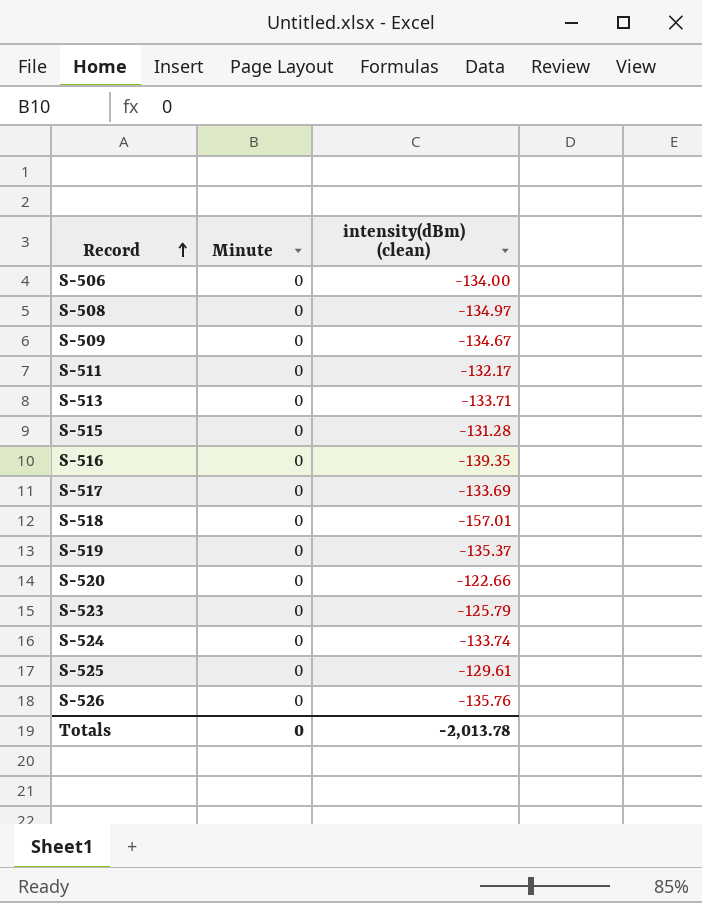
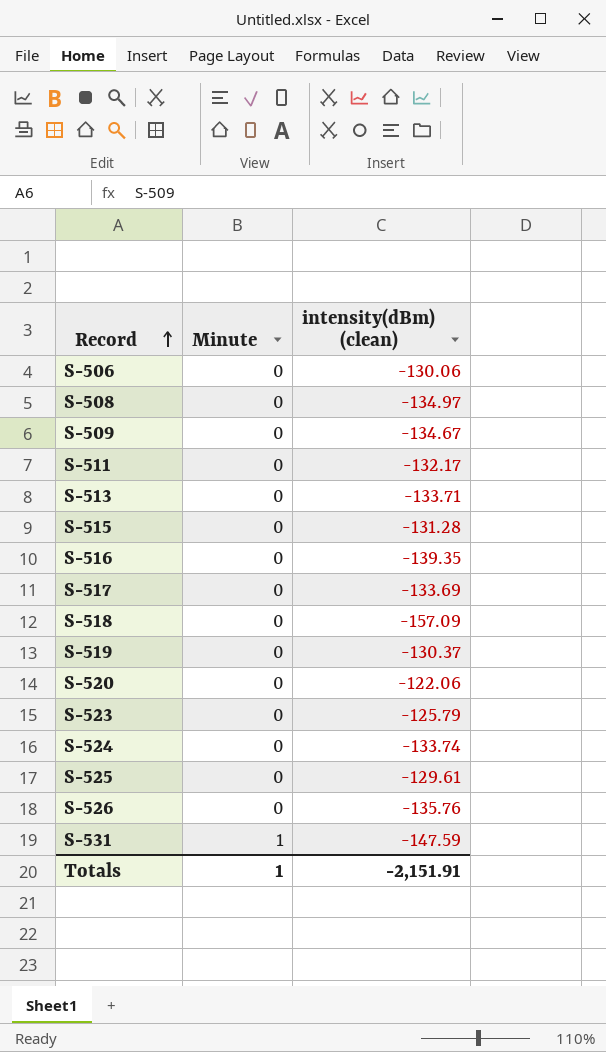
S-506 | intensity(dBm) (clean): -134.00 -> -130.06
S-518 | intensity(dBm) (clean): -157.01 -> -157.09
S-519 | intensity(dBm) (clean): -135.37 -> -130.37
S-520 | intensity(dBm) (clean): -122.66 -> -122.06
row S-531: none -> 1 | -147.59
Totals | Minute: 0 -> 1
Totals | intensity(dBm) (clean): -2,013.78 -> -2,151.91

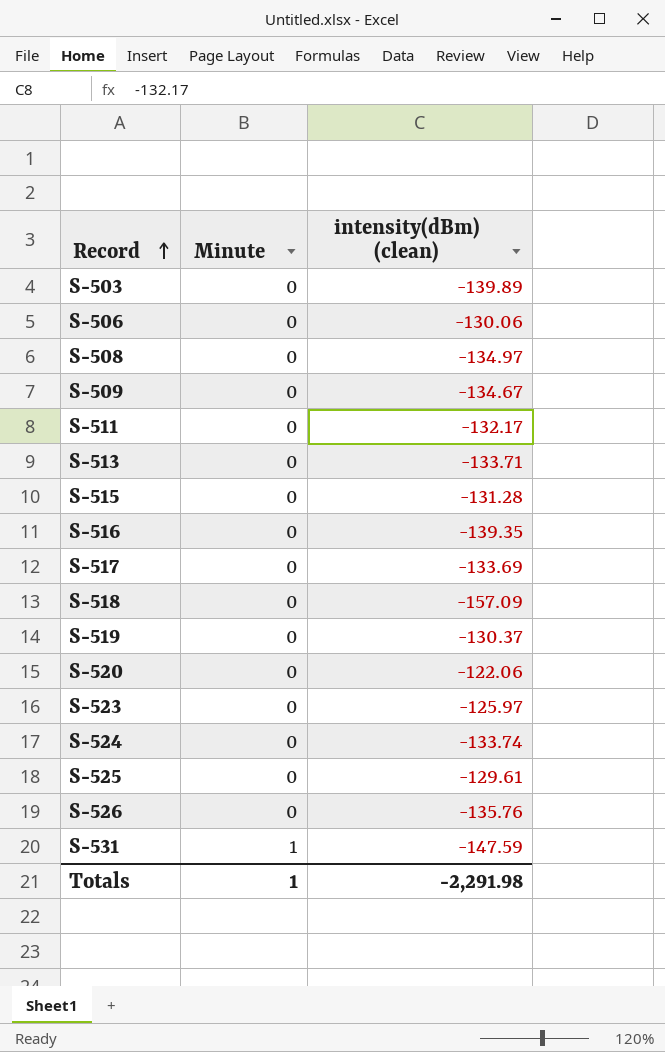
row S-503: none -> 0 | -139.89
S-523 | intensity(dBm) (clean): -125.79 -> -125.97
Totals | intensity(dBm) (clean): -2,151.91 -> -2,291.98

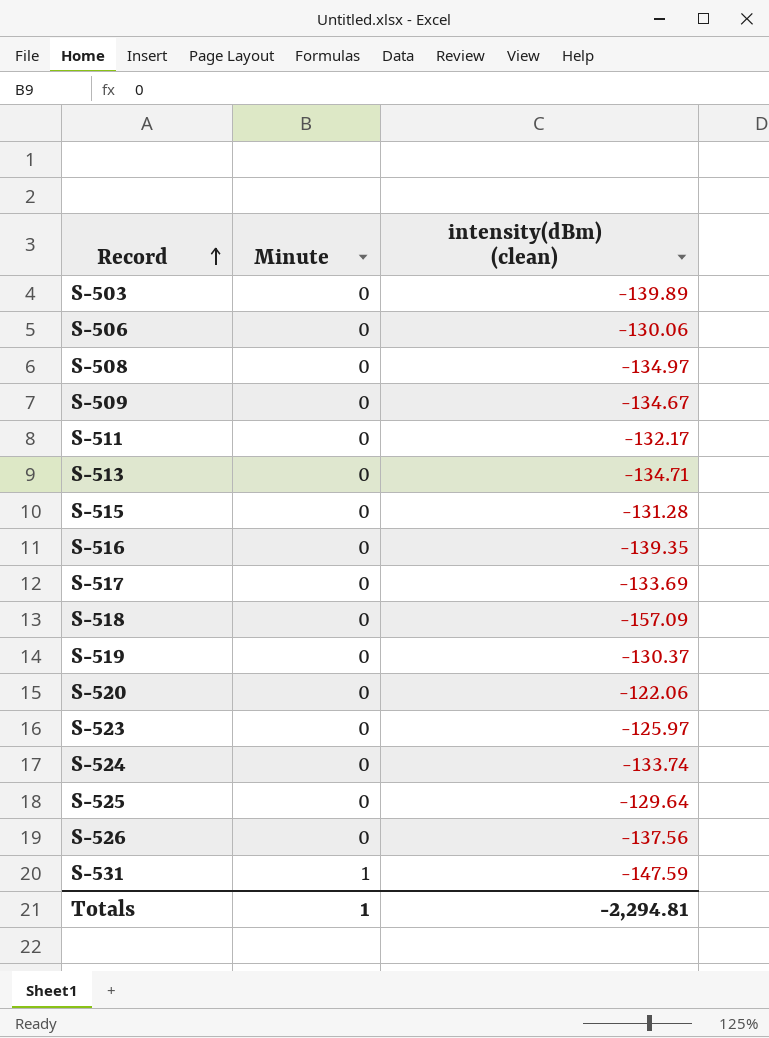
S-513 | intensity(dBm) (clean): -133.71 -> -134.71
S-525 | intensity(dBm) (clean): -129.61 -> -129.64
S-526 | intensity(dBm) (clean): -135.76 -> -137.56
Totals | intensity(dBm) (clean): -2,291.98 -> -2,294.81

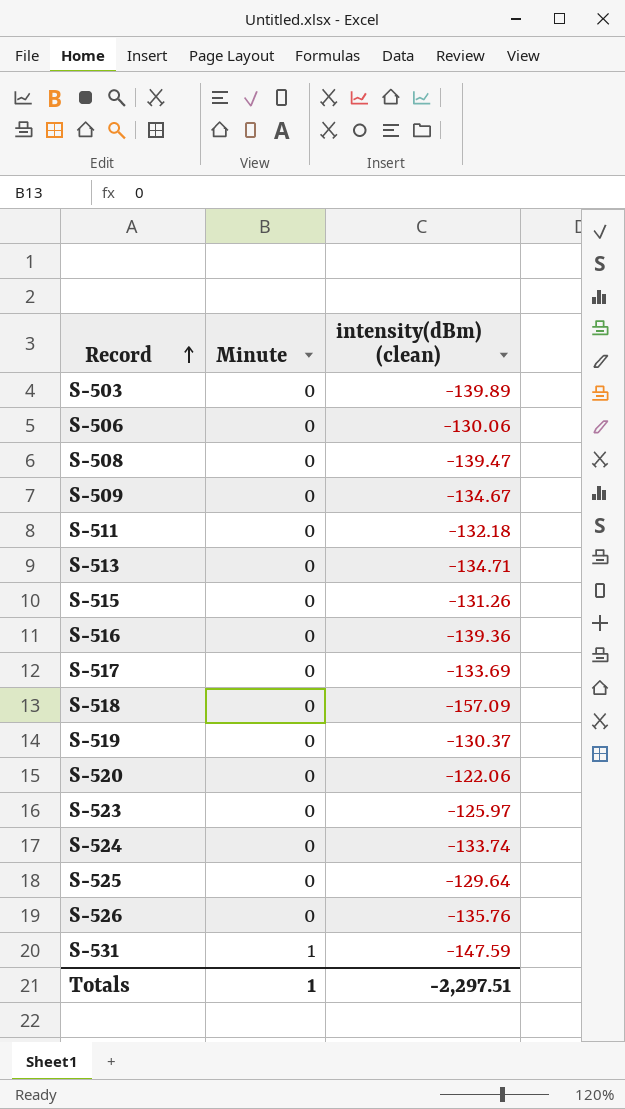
S-508 | intensity(dBm) (clean): -134.97 -> -139.47
S-511 | intensity(dBm) (clean): -132.17 -> -132.18
S-515 | intensity(dBm) (clean): -131.28 -> -131.26
S-516 | intensity(dBm) (clean): -139.35 -> -139.36
S-526 | intensity(dBm) (clean): -137.56 -> -135.76
Totals | intensity(dBm) (clean): -2,294.81 -> -2,297.51

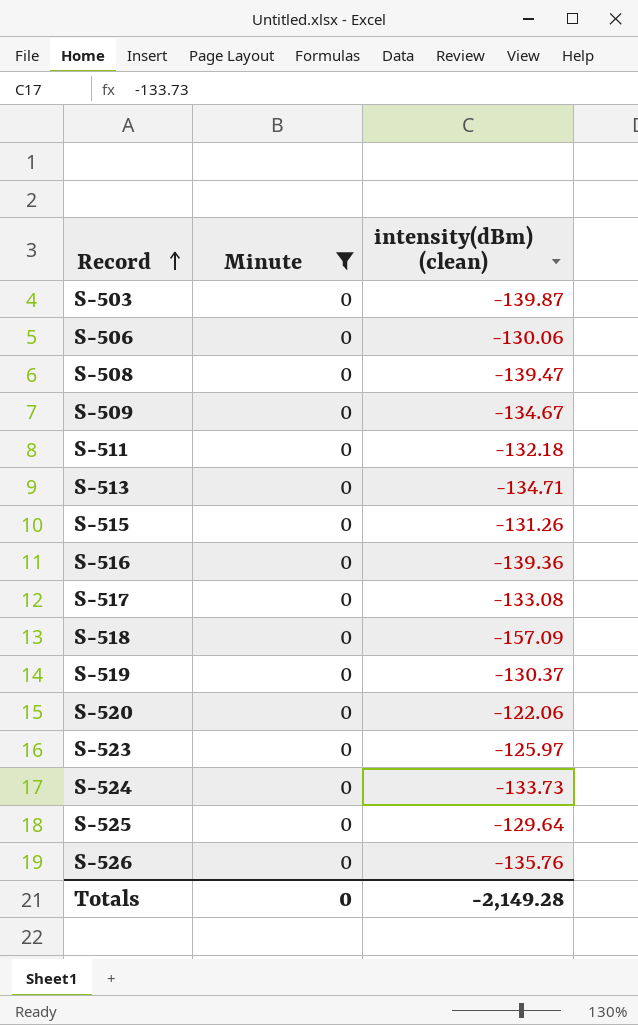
filter: none -> Minute = 0
S-503 | intensity(dBm) (clean): -139.89 -> -139.87
S-517 | intensity(dBm) (clean): -133.69 -> -133.08
S-524 | intensity(dBm) (clean): -133.74 -> -133.73
Totals | Minute: 1 -> 0
Totals | intensity(dBm) (clean): -2,297.51 -> -2,149.28

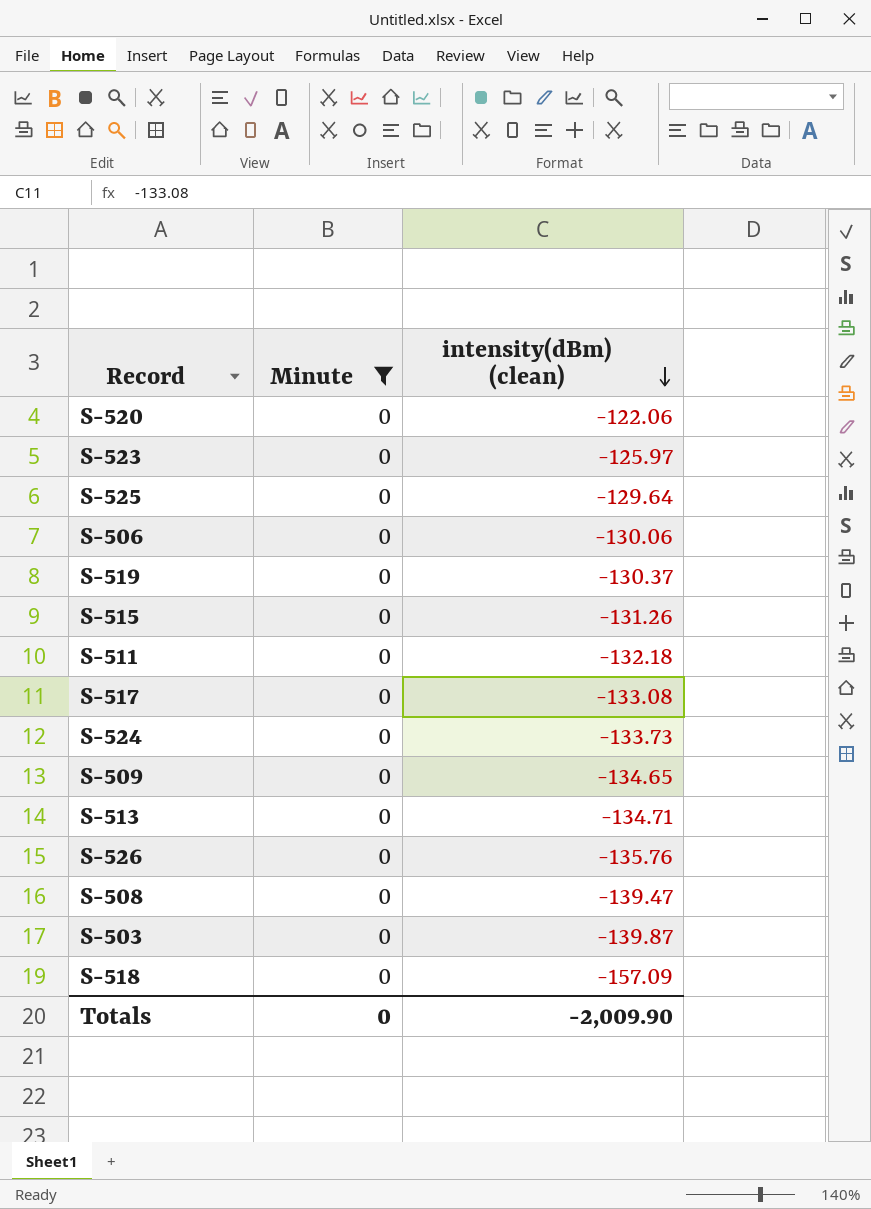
row order: Record ascending -> intensity(dBm) (clean) descending
row S-516: 0 | -139.36 -> none
S-509 | intensity(dBm) (clean): -134.67 -> -134.65
Totals | intensity(dBm) (clean): -2,149.28 -> -2,009.90

